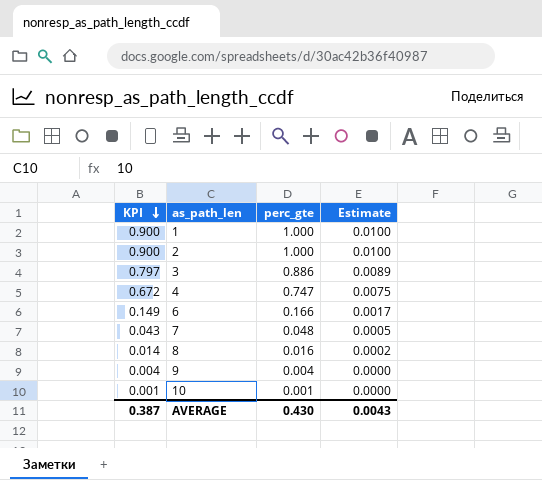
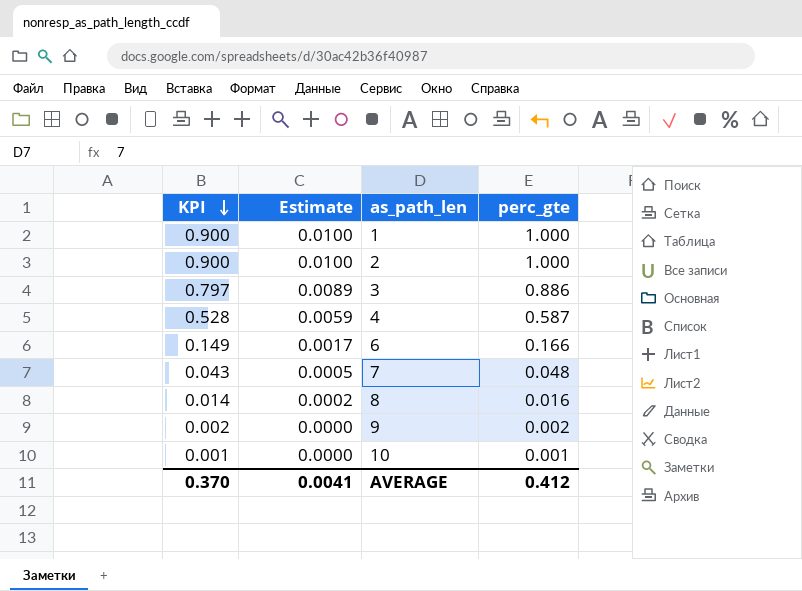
column Estimate | position: 4 -> 2
4 | KPI: 0.672 -> 0.528
4 | Estimate: 0.0075 -> 0.0059
4 | perc_gte: 0.747 -> 0.587
9 | KPI: 0.004 -> 0.002
9 | perc_gte: 0.004 -> 0.002
AVERAGE | KPI: 0.387 -> 0.370
AVERAGE | Estimate: 0.0043 -> 0.0041
AVERAGE | perc_gte: 0.430 -> 0.412

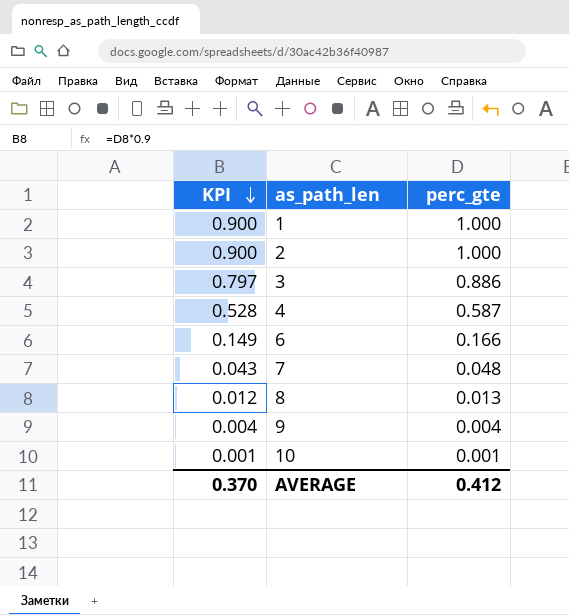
column Estimate | formula: [perc_gte] * 0.01 -> none
8 | KPI: 0.014 -> 0.012
8 | perc_gte: 0.016 -> 0.013
9 | KPI: 0.002 -> 0.004
9 | perc_gte: 0.002 -> 0.004

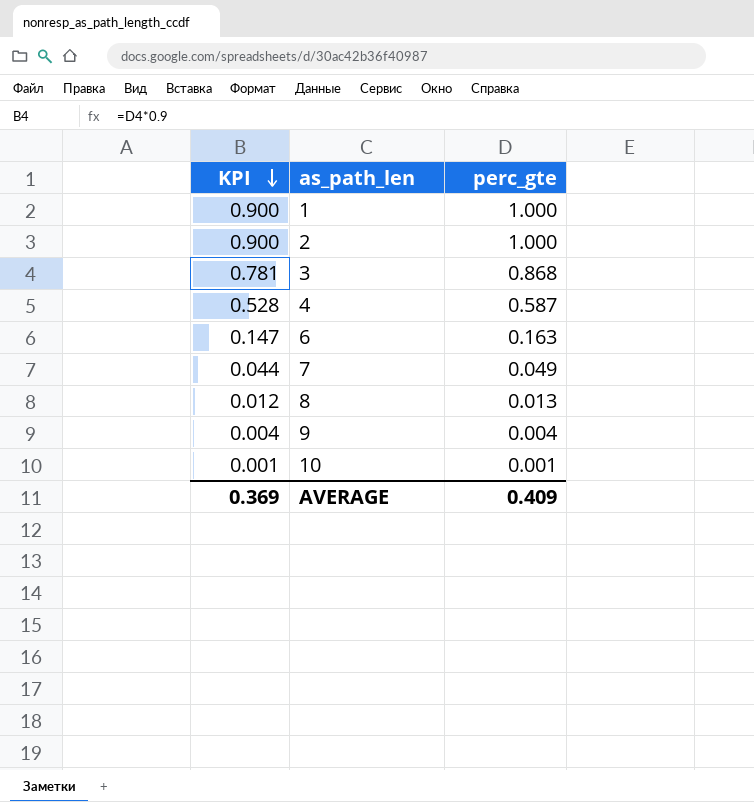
3 | KPI: 0.797 -> 0.781
3 | perc_gte: 0.886 -> 0.868
6 | KPI: 0.149 -> 0.147
6 | perc_gte: 0.166 -> 0.163
7 | KPI: 0.043 -> 0.044
7 | perc_gte: 0.048 -> 0.049
AVERAGE | KPI: 0.370 -> 0.369
AVERAGE | perc_gte: 0.412 -> 0.409

